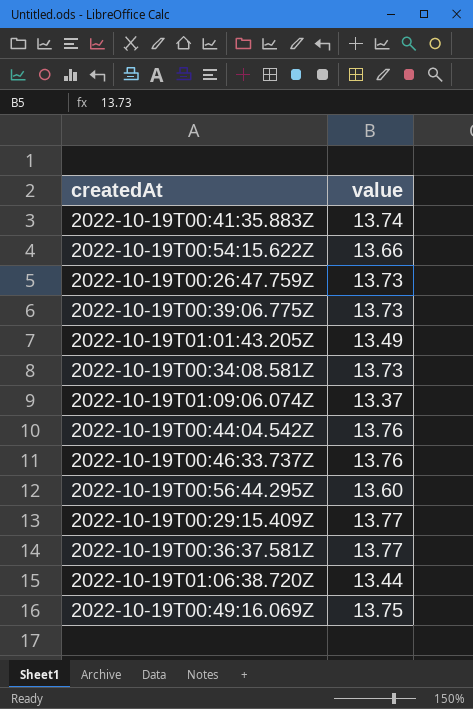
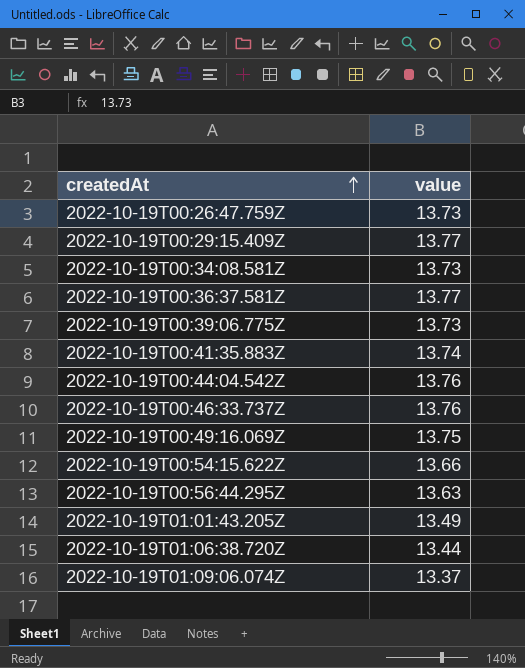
row order: none -> createdAt ascending
2022-10-19T00:56:44.295Z | value: 13.60 -> 13.63

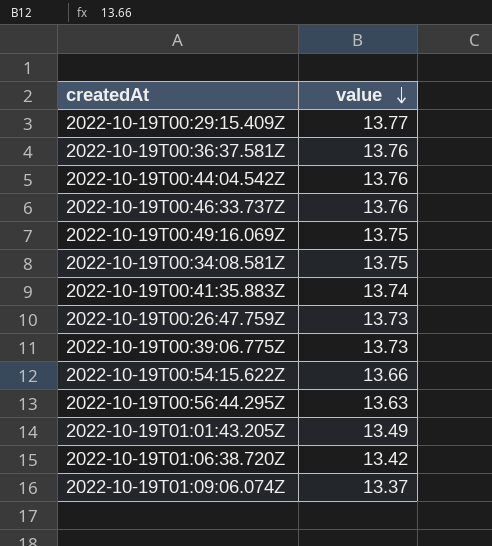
row order: createdAt ascending -> value descending
2022-10-19T00:36:37.581Z | value: 13.77 -> 13.76
2022-10-19T00:34:08.581Z | value: 13.73 -> 13.75
2022-10-19T01:06:38.720Z | value: 13.44 -> 13.42

